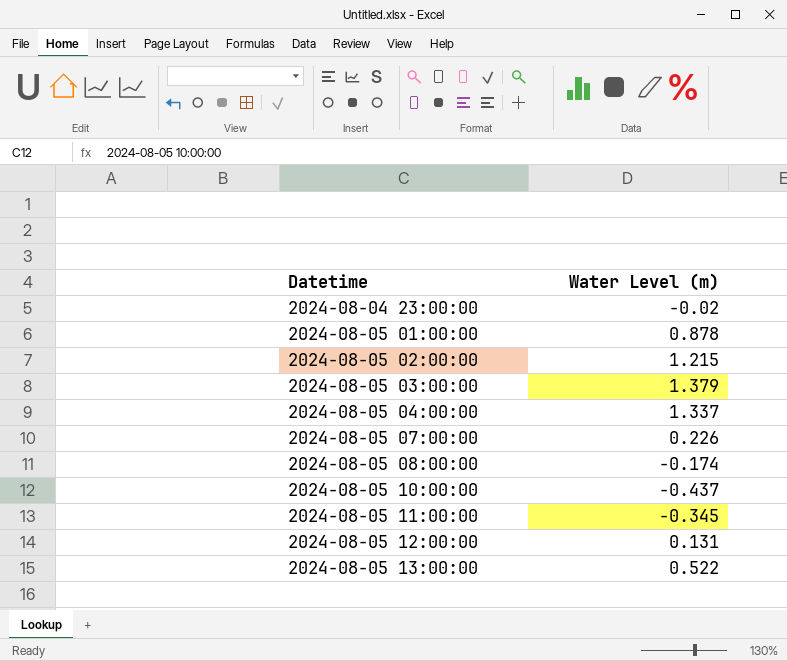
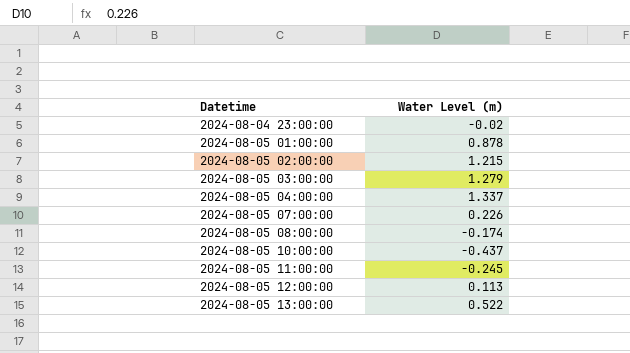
2024-08-05 03:00:00 | Water Level (m): 1.379 -> 1.279
2024-08-05 11:00:00 | Water Level (m): -0.345 -> -0.245
2024-08-05 12:00:00 | Water Level (m): 0.131 -> 0.113

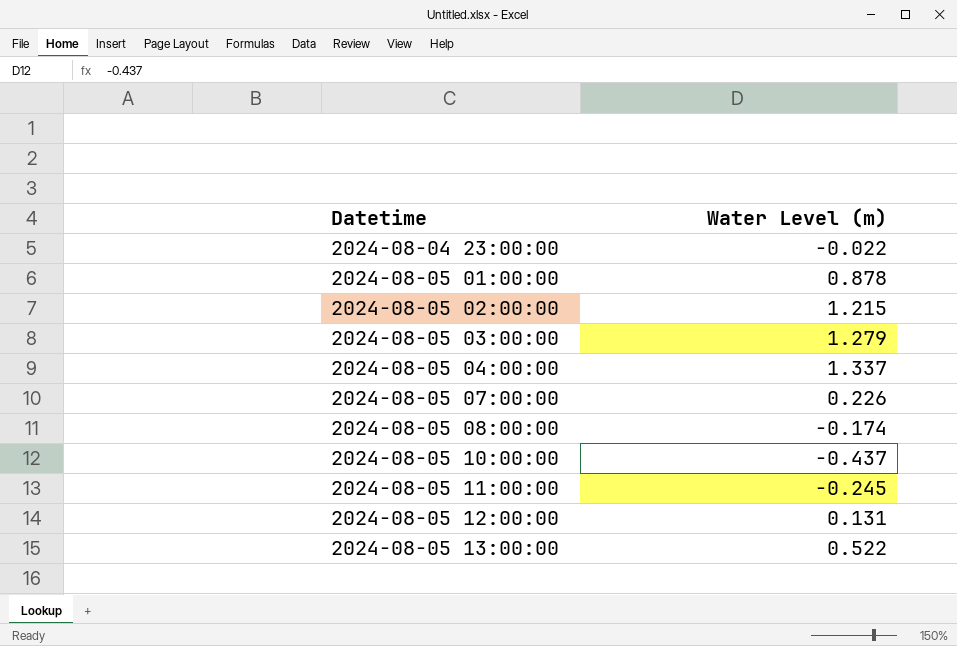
2024-08-04 23:00:00 | Water Level (m): -0.02 -> -0.022
2024-08-05 12:00:00 | Water Level (m): 0.113 -> 0.131

